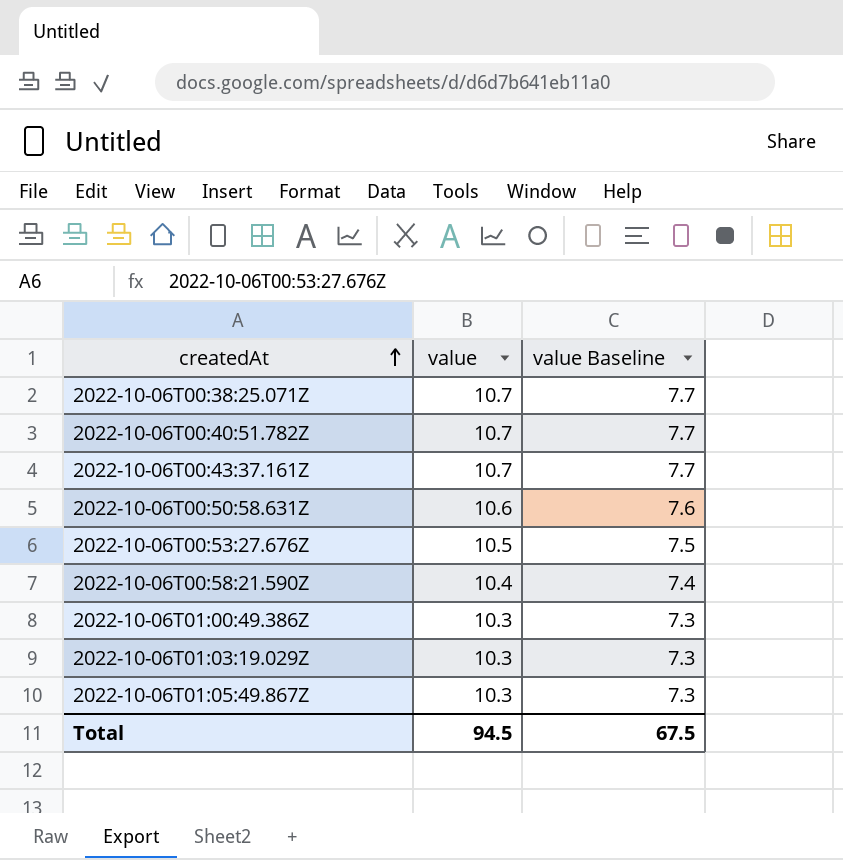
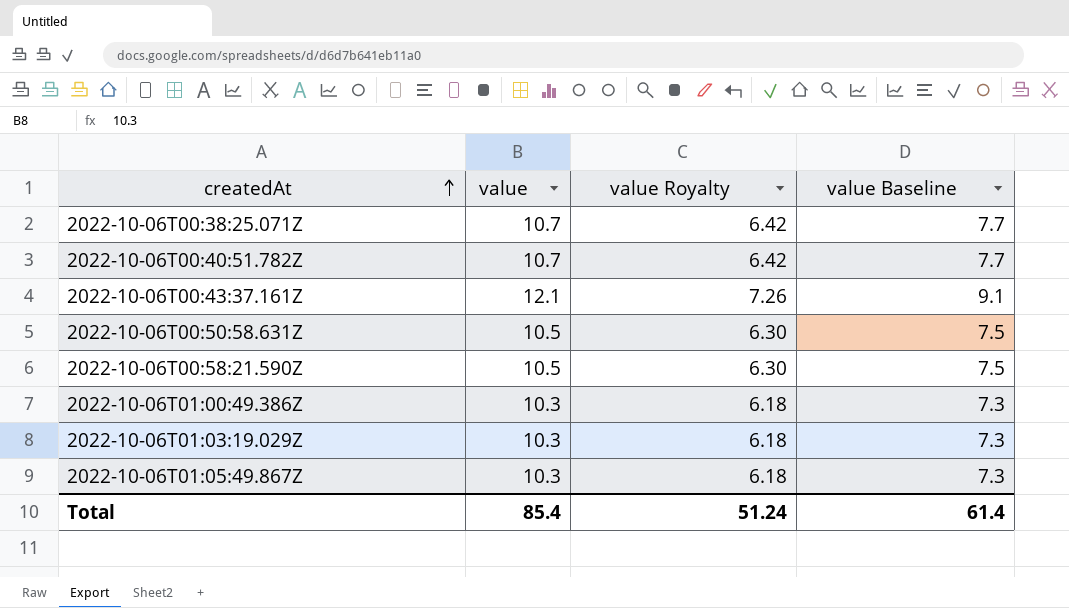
column value Royalty | formula: none -> [value] * 0.6
row 2022-10-06T00:53:27.676Z: 10.5 | 7.5 -> none
2022-10-06T00:43:37.161Z | value: 10.7 -> 12.1
2022-10-06T00:43:37.161Z | value Baseline: 7.7 -> 9.1
2022-10-06T00:50:58.631Z | value: 10.6 -> 10.5
2022-10-06T00:50:58.631Z | value Baseline: 7.6 -> 7.5
2022-10-06T00:58:21.590Z | value: 10.4 -> 10.5
2022-10-06T00:58:21.590Z | value Baseline: 7.4 -> 7.5
Total | value: 94.5 -> 85.4
Total | value Baseline: 67.5 -> 61.4

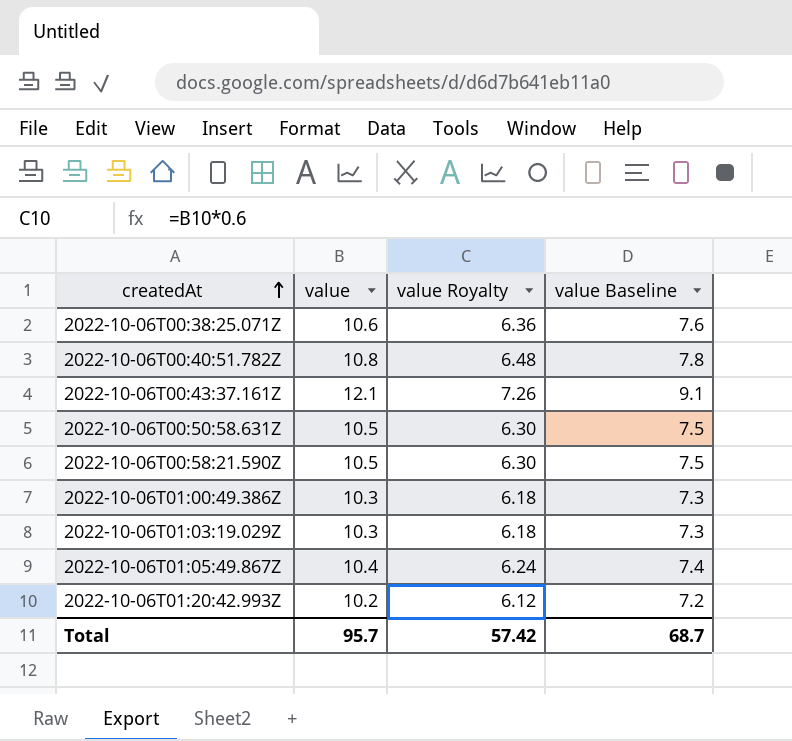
2022-10-06T00:38:25.071Z | value: 10.7 -> 10.6
2022-10-06T00:38:25.071Z | value Royalty: 6.42 -> 6.36
2022-10-06T00:38:25.071Z | value Baseline: 7.7 -> 7.6
2022-10-06T00:40:51.782Z | value: 10.7 -> 10.8
2022-10-06T00:40:51.782Z | value Royalty: 6.42 -> 6.48
2022-10-06T00:40:51.782Z | value Baseline: 7.7 -> 7.8
2022-10-06T01:05:49.867Z | value: 10.3 -> 10.4
2022-10-06T01:05:49.867Z | value Royalty: 6.18 -> 6.24
2022-10-06T01:05:49.867Z | value Baseline: 7.3 -> 7.4
row 2022-10-06T01:20:42.993Z: none -> 10.2 | 6.12 | 7.2
Total | value: 85.4 -> 95.7
Total | value Royalty: 51.24 -> 57.42
Total | value Baseline: 61.4 -> 68.7

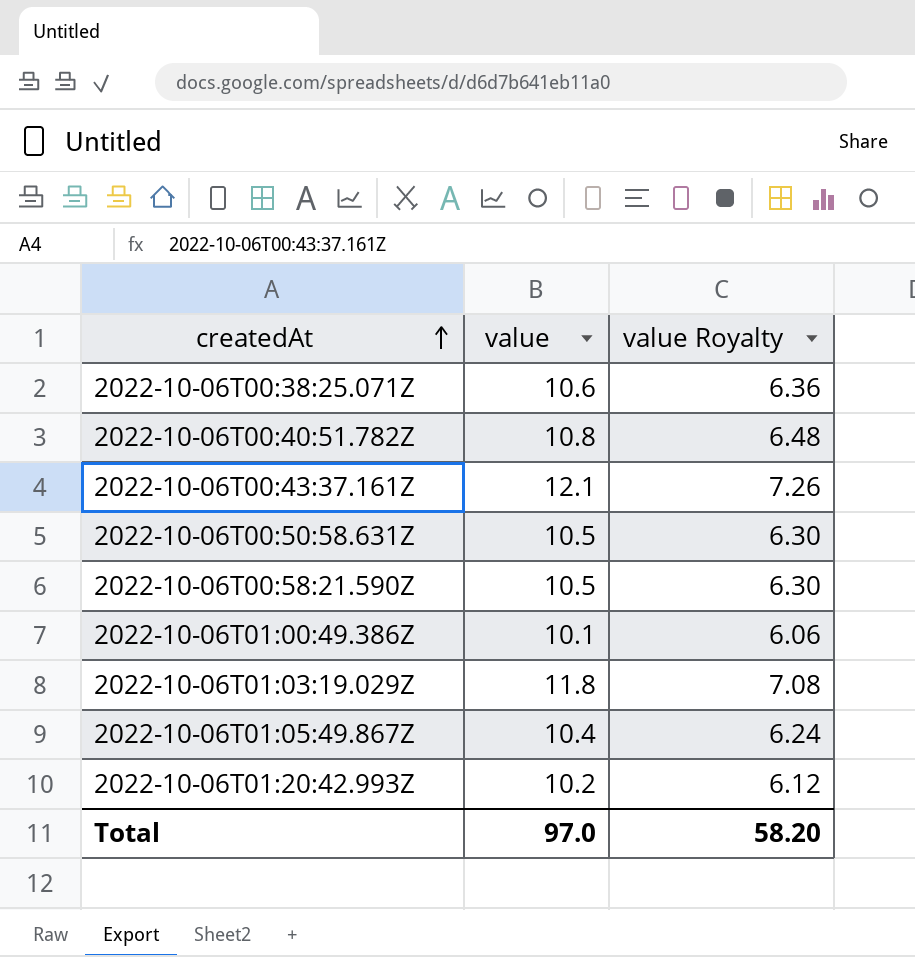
column value Baseline | formula: [value] - 3 -> none
2022-10-06T01:00:49.386Z | value: 10.3 -> 10.1
2022-10-06T01:00:49.386Z | value Royalty: 6.18 -> 6.06
2022-10-06T01:03:19.029Z | value: 10.3 -> 11.8
2022-10-06T01:03:19.029Z | value Royalty: 6.18 -> 7.08
Total | value: 95.7 -> 97.0
Total | value Royalty: 57.42 -> 58.20

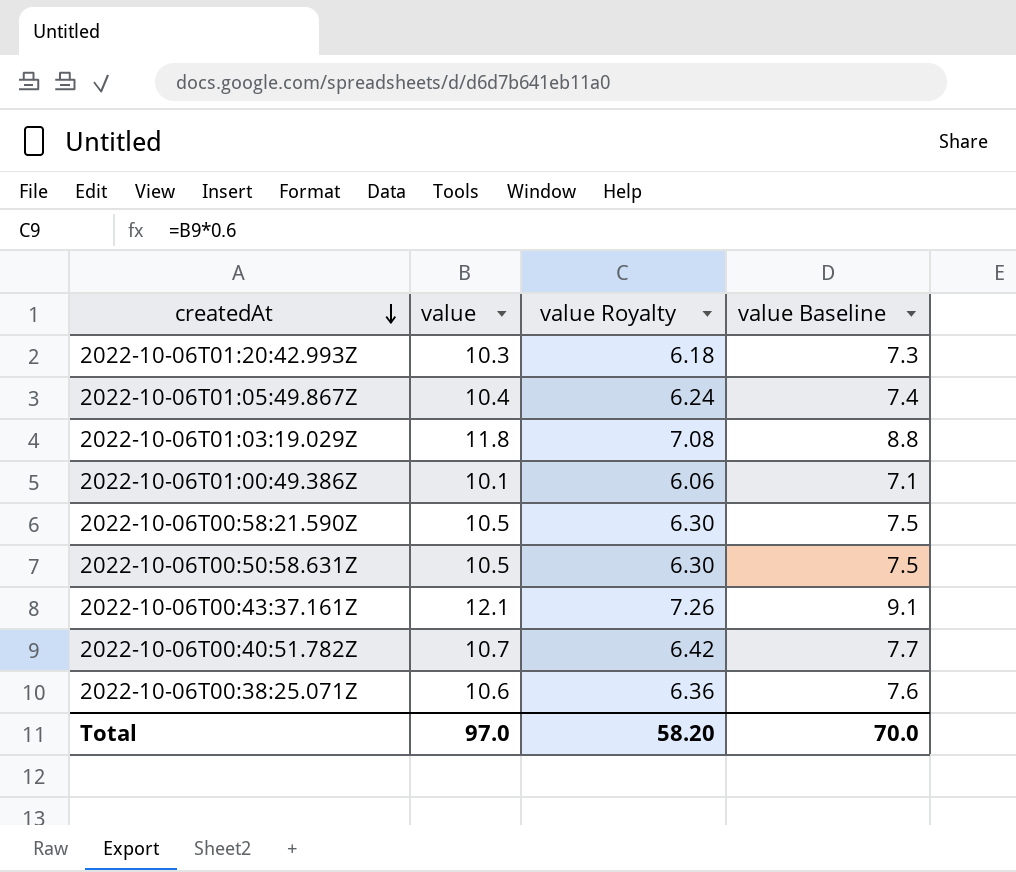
row order: createdAt ascending -> createdAt descending
column value Baseline | formula: none -> [value] - 3
2022-10-06T01:20:42.993Z | value: 10.2 -> 10.3
2022-10-06T01:20:42.993Z | value Royalty: 6.12 -> 6.18
2022-10-06T00:40:51.782Z | value: 10.8 -> 10.7
2022-10-06T00:40:51.782Z | value Royalty: 6.48 -> 6.42

